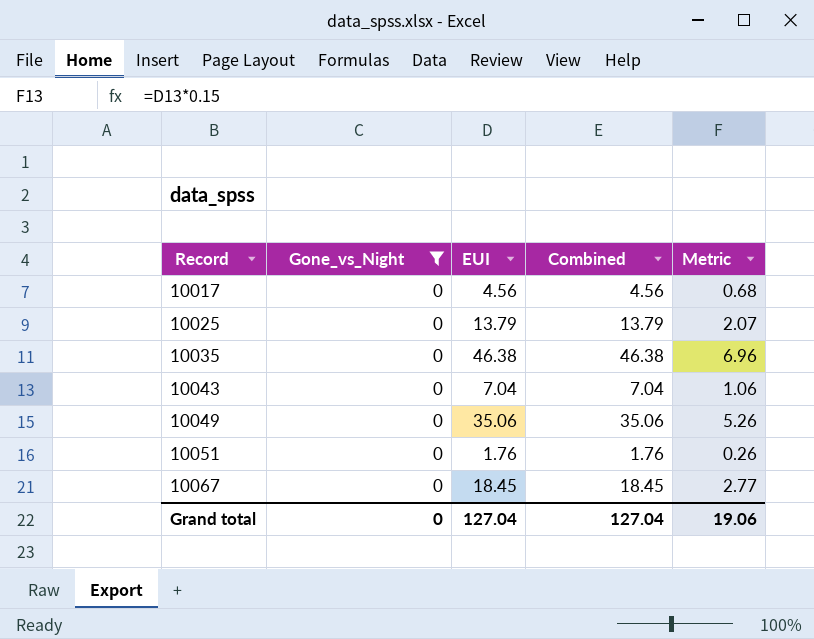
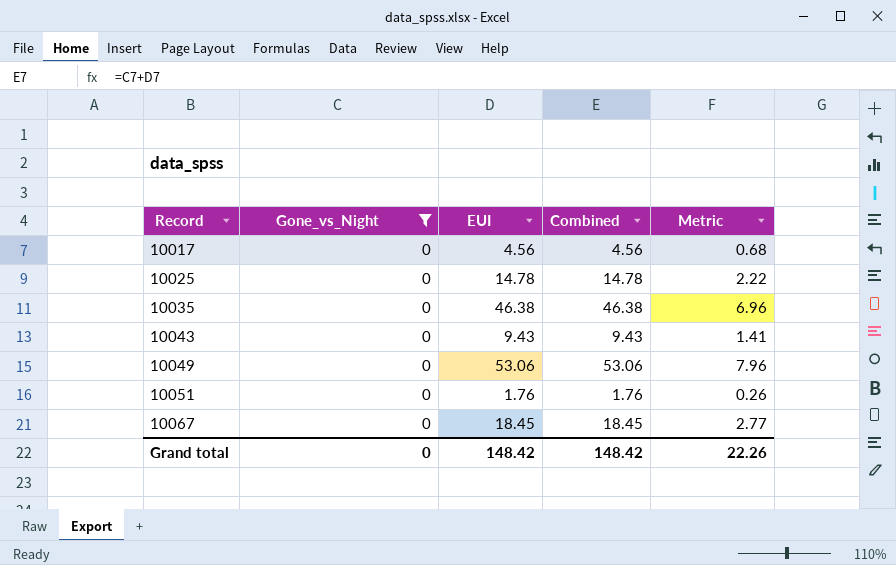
10025 | EUI: 13.79 -> 14.78
10025 | Combined: 13.79 -> 14.78
10025 | Metric: 2.07 -> 2.22
10043 | EUI: 7.04 -> 9.43
10043 | Combined: 7.04 -> 9.43
10043 | Metric: 1.06 -> 1.41
10049 | EUI: 35.06 -> 53.06
10049 | Combined: 35.06 -> 53.06
10049 | Metric: 5.26 -> 7.96
Grand total | EUI: 127.04 -> 148.42
Grand total | Combined: 127.04 -> 148.42
Grand total | Metric: 19.06 -> 22.26

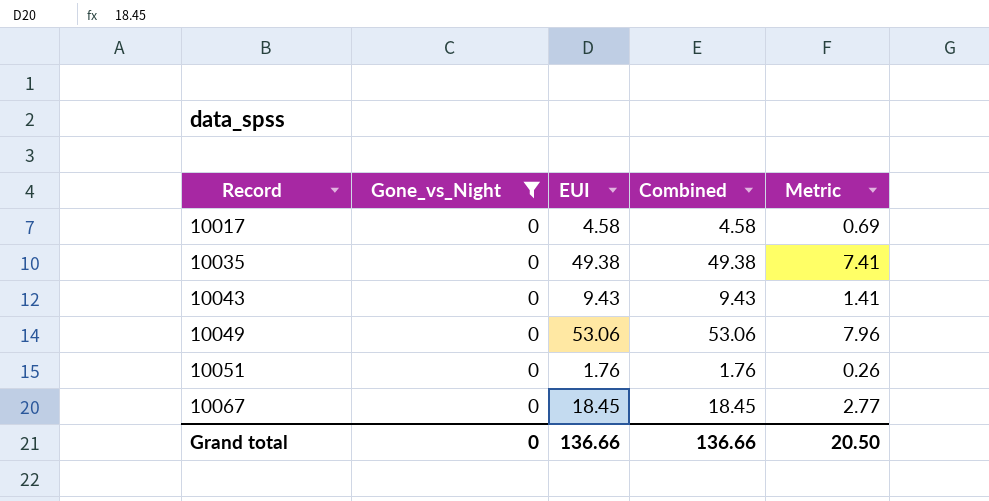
row 10025: 0 | 14.78 | 14.78 | 2.22 -> none
10017 | EUI: 4.56 -> 4.58
10017 | Combined: 4.56 -> 4.58
10017 | Metric: 0.68 -> 0.69
10035 | EUI: 46.38 -> 49.38
10035 | Combined: 46.38 -> 49.38
10035 | Metric: 6.96 -> 7.41
Grand total | EUI: 148.42 -> 136.66
Grand total | Combined: 148.42 -> 136.66
Grand total | Metric: 22.26 -> 20.50

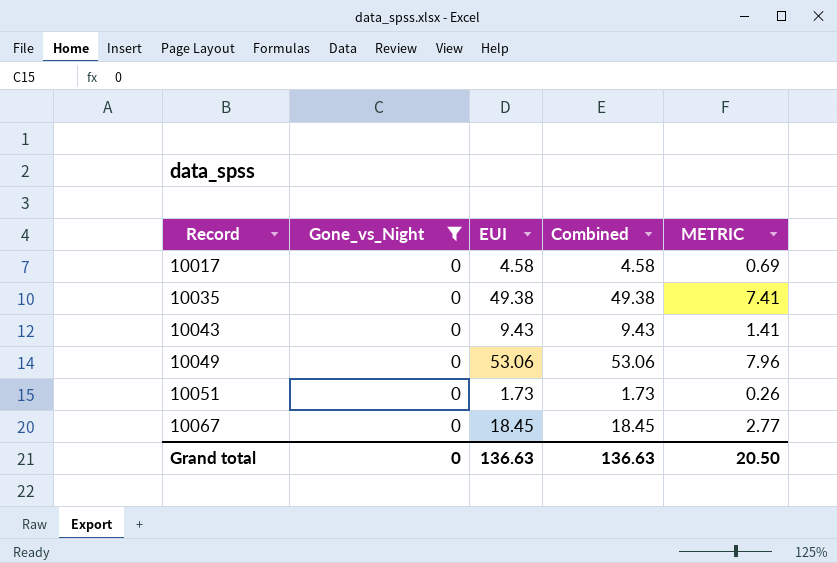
column name: Metric -> METRIC
10051 | EUI: 1.76 -> 1.73
10051 | Combined: 1.76 -> 1.73
Grand total | EUI: 136.66 -> 136.63
Grand total | Combined: 136.66 -> 136.63

